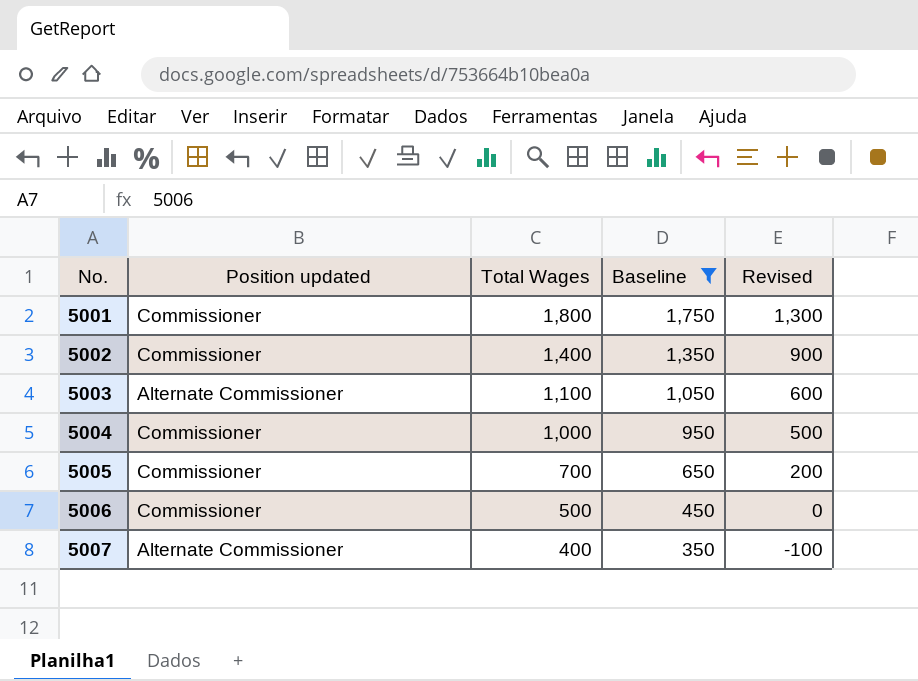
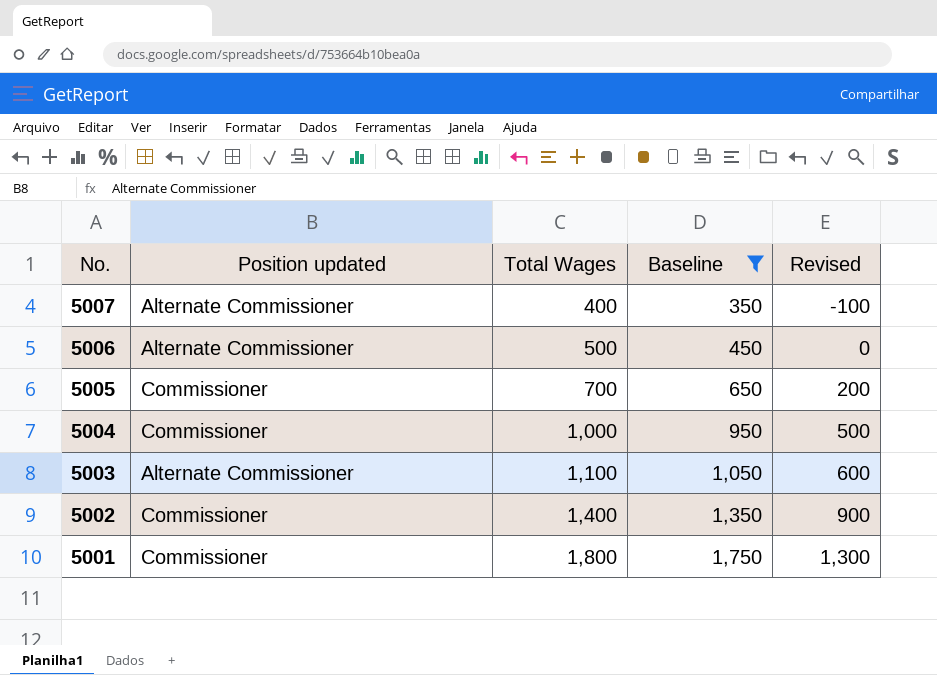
row order: No. ascending -> No. descending
5006 | Position updated: Commissioner -> Alternate Commissioner

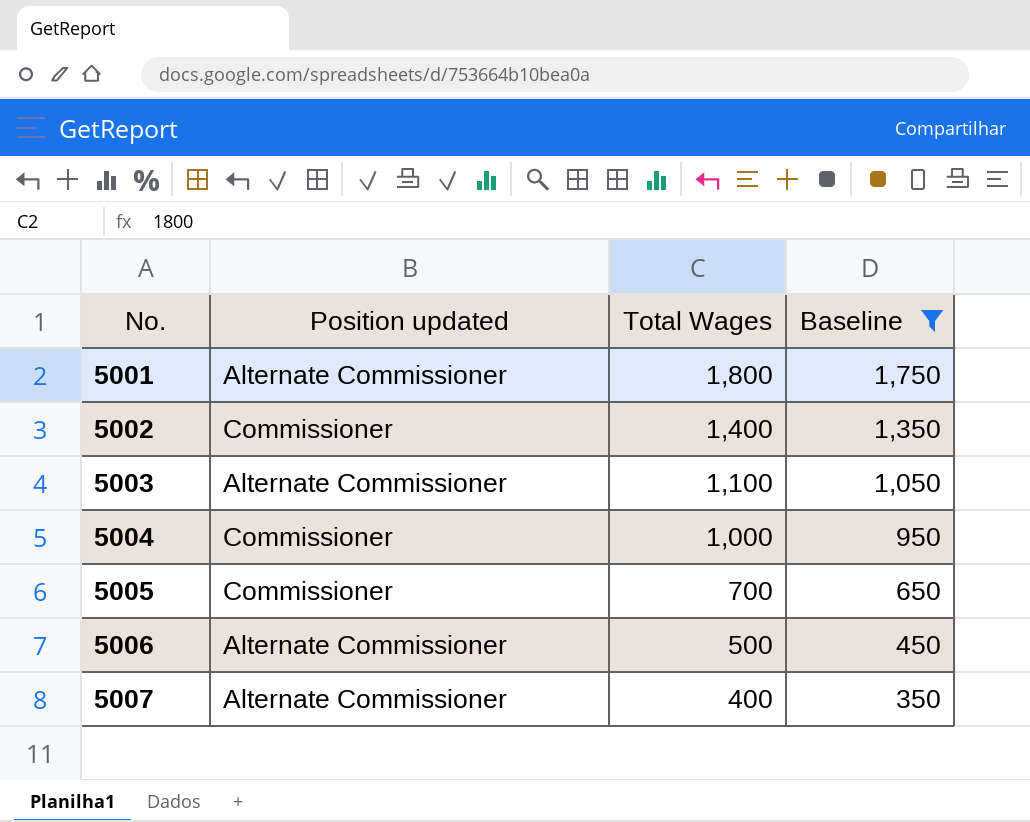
row order: No. descending -> No. ascending
column Revised | formula: [Total Wages] - 500 -> none
5001 | Position updated: Commissioner -> Alternate Commissioner

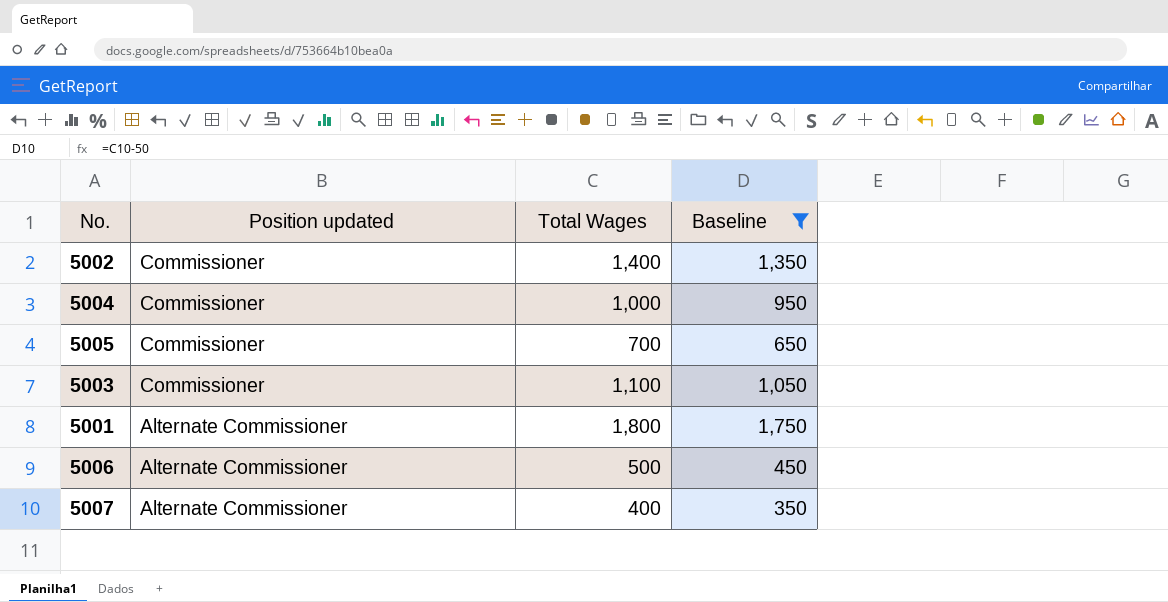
row order: No. ascending -> Position updated descending
5003 | Position updated: Alternate Commissioner -> Commissioner

